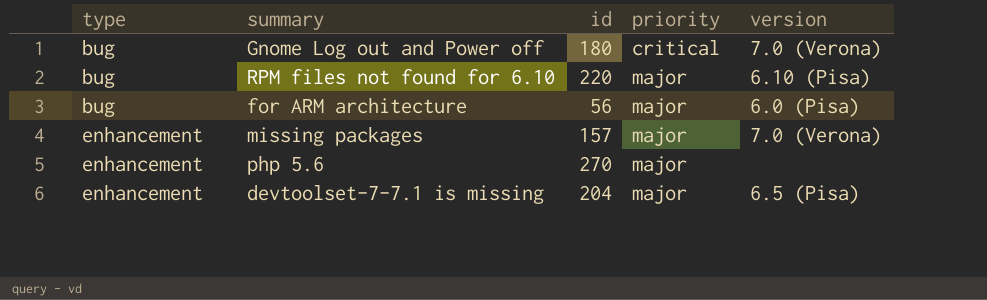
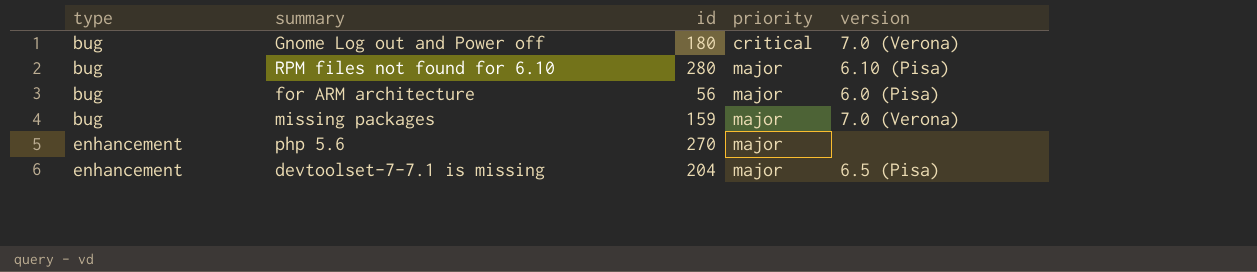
RPM files not found for 6.10 | id: 220 -> 280
missing packages | type: enhancement -> bug
missing packages | id: 157 -> 159

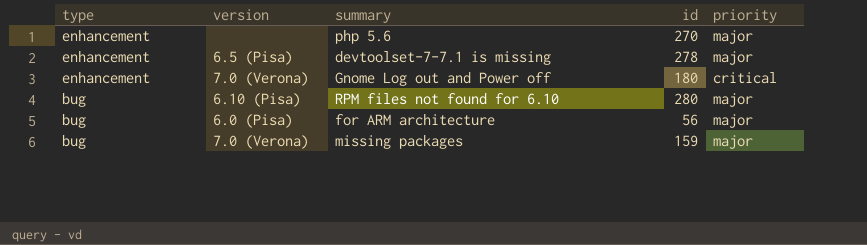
row order: type ascending -> type descending
column version | position: 5 -> 2
devtoolset-7-7.1 is missing | id: 204 -> 278
Gnome Log out and Power off | type: bug -> enhancement

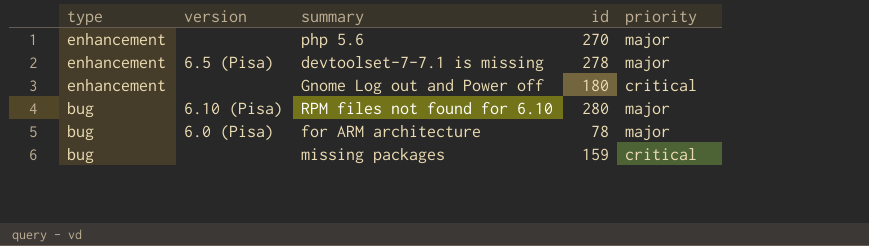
Gnome Log out and Power off | version: 7.0 (Verona) -> none
for ARM architecture | id: 56 -> 78
missing packages | version: 7.0 (Verona) -> none
missing packages | priority: major -> critical

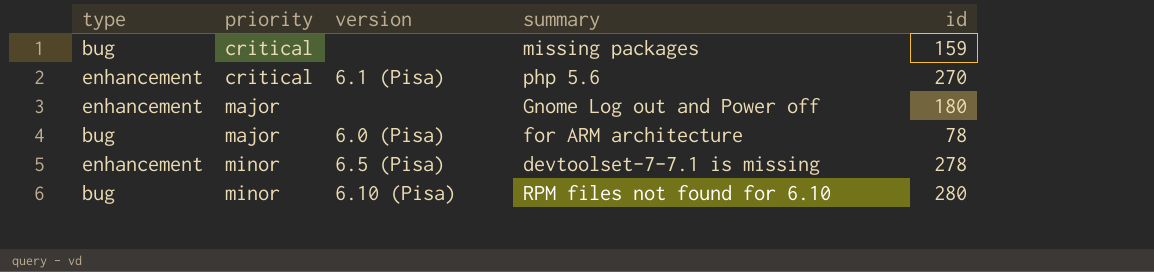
row order: type descending -> priority ascending
column priority | position: 5 -> 2
php 5.6 | priority: major -> critical
php 5.6 | version: none -> 6.1 (Pisa)
Gnome Log out and Power off | priority: critical -> major
devtoolset-7-7.1 is missing | priority: major -> minor
RPM files not found for 6.10 | priority: major -> minor

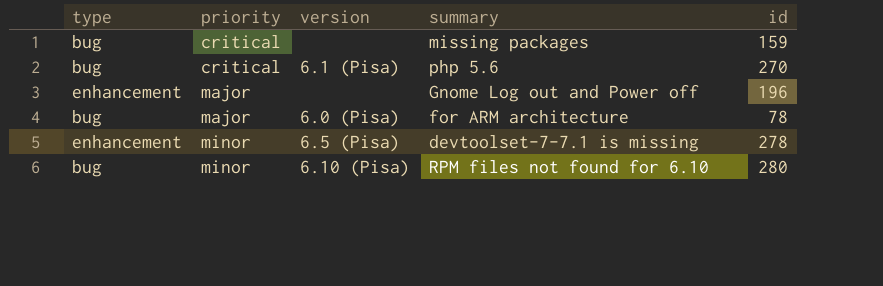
php 5.6 | type: enhancement -> bug
Gnome Log out and Power off | id: 180 -> 196

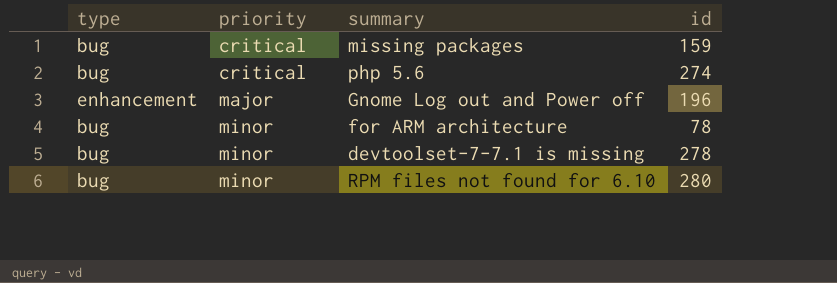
column version | position: 3 -> none
php 5.6 | id: 270 -> 274
for ARM architecture | priority: major -> minor
devtoolset-7-7.1 is missing | type: enhancement -> bug

